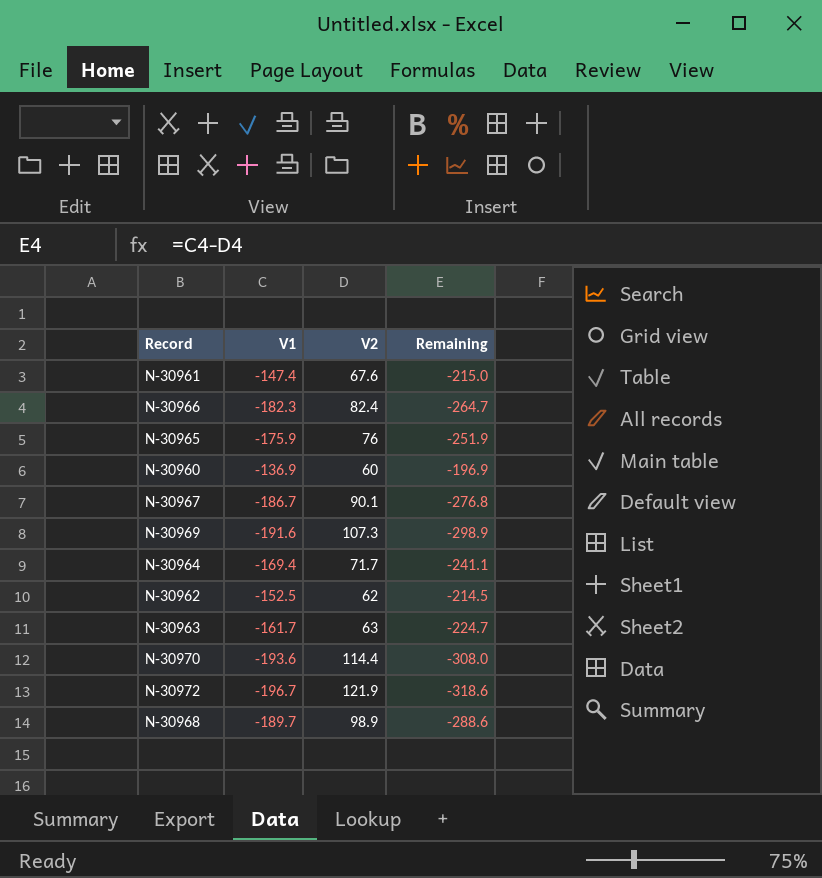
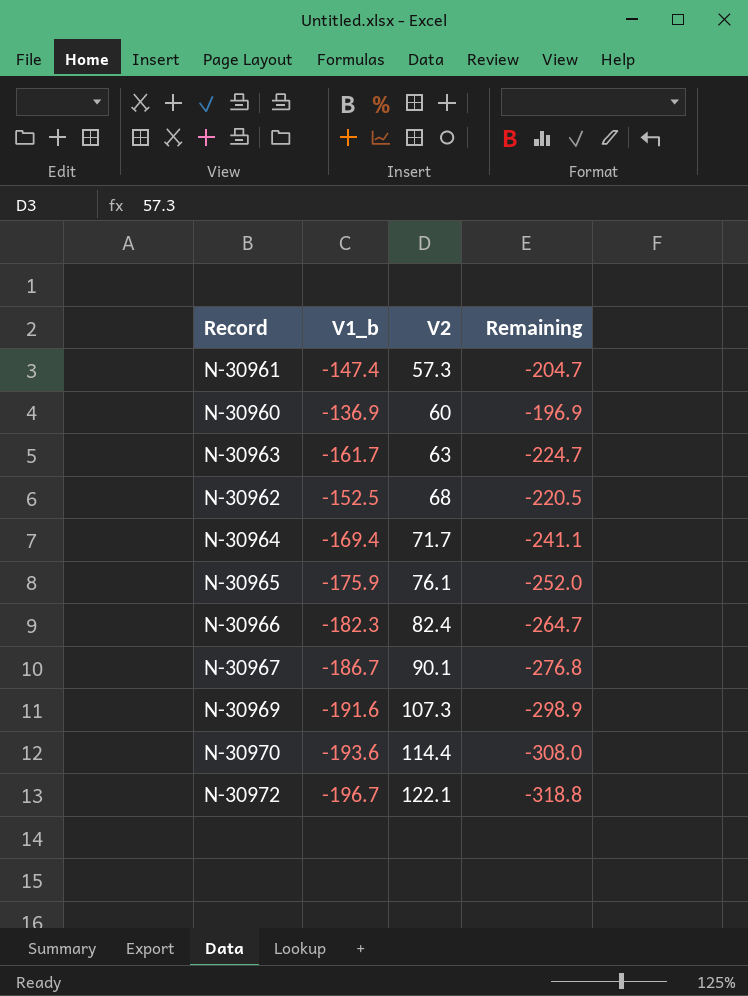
row order: none -> V2 ascending
column name: V1 -> V1_b
row N-30968: -189.7 | 98.9 | -288.6 -> none
N-30961 | V2: 67.6 -> 57.3
N-30961 | Remaining: -215.0 -> -204.7
N-30962 | V2: 62 -> 68
N-30962 | Remaining: -214.5 -> -220.5
N-30965 | V2: 76 -> 76.1
N-30965 | Remaining: -251.9 -> -252.0
N-30972 | V2: 121.9 -> 122.1
N-30972 | Remaining: -318.6 -> -318.8

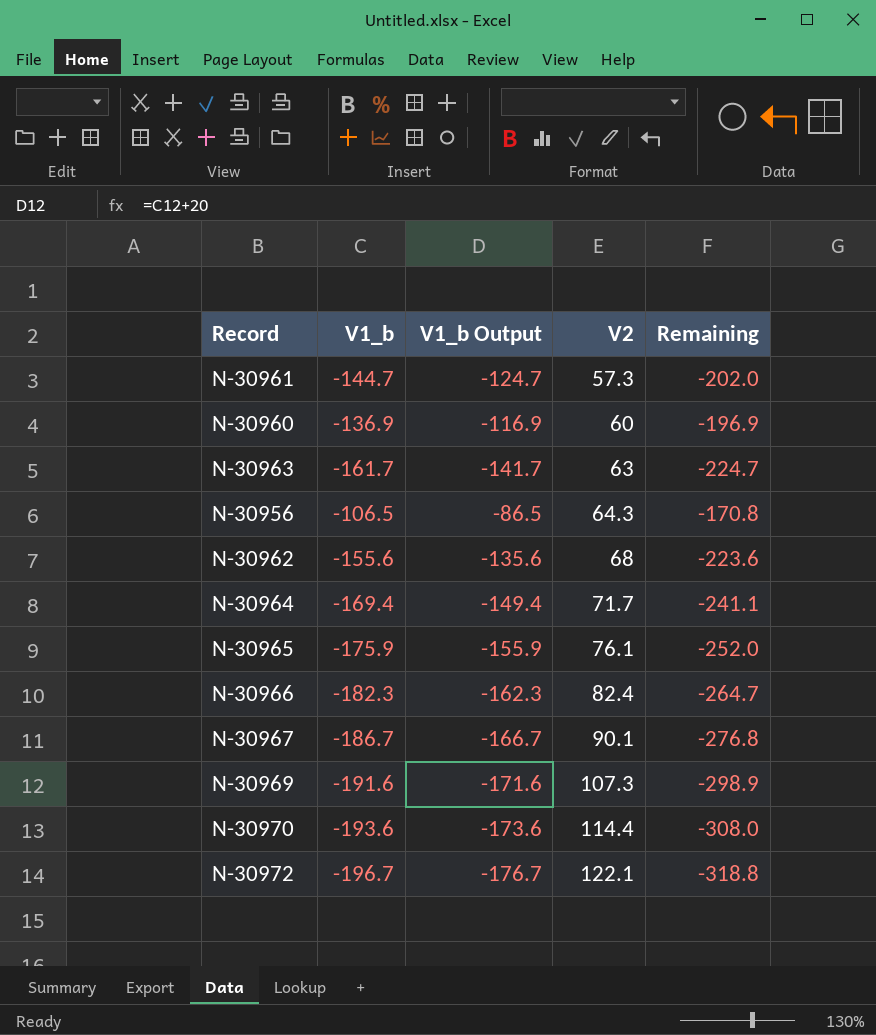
column V1_b Output | formula: none -> [V1_b] + 20
N-30961 | V1_b: -147.4 -> -144.7
N-30961 | Remaining: -204.7 -> -202.0
row N-30956: none -> -106.5 | -86.5 | 64.3 | -170.8
N-30962 | V1_b: -152.5 -> -155.6
N-30962 | Remaining: -220.5 -> -223.6

